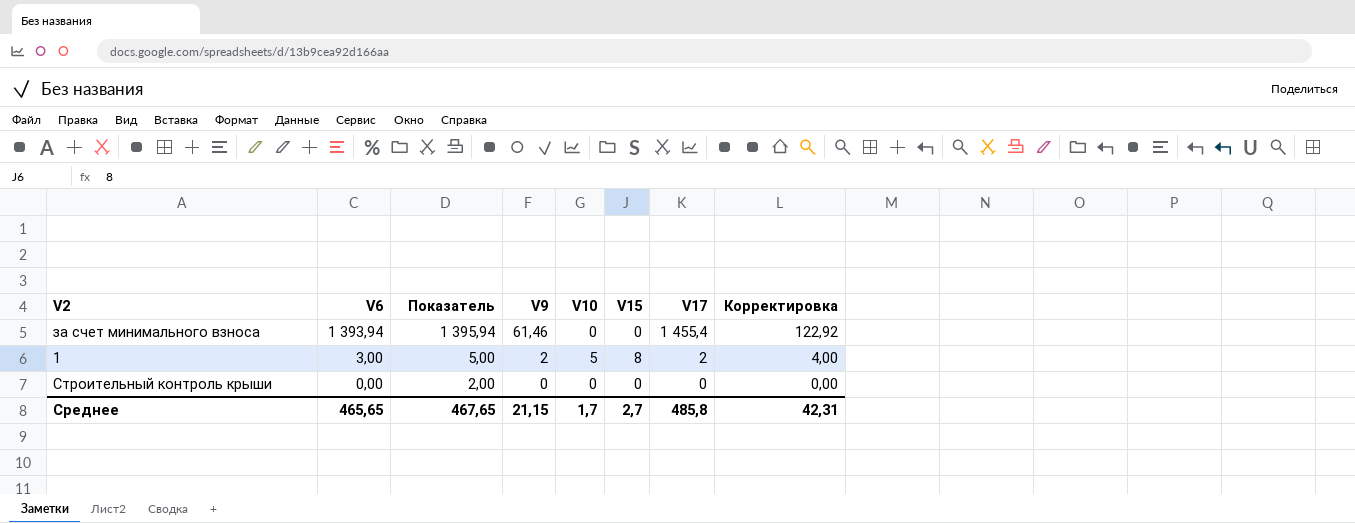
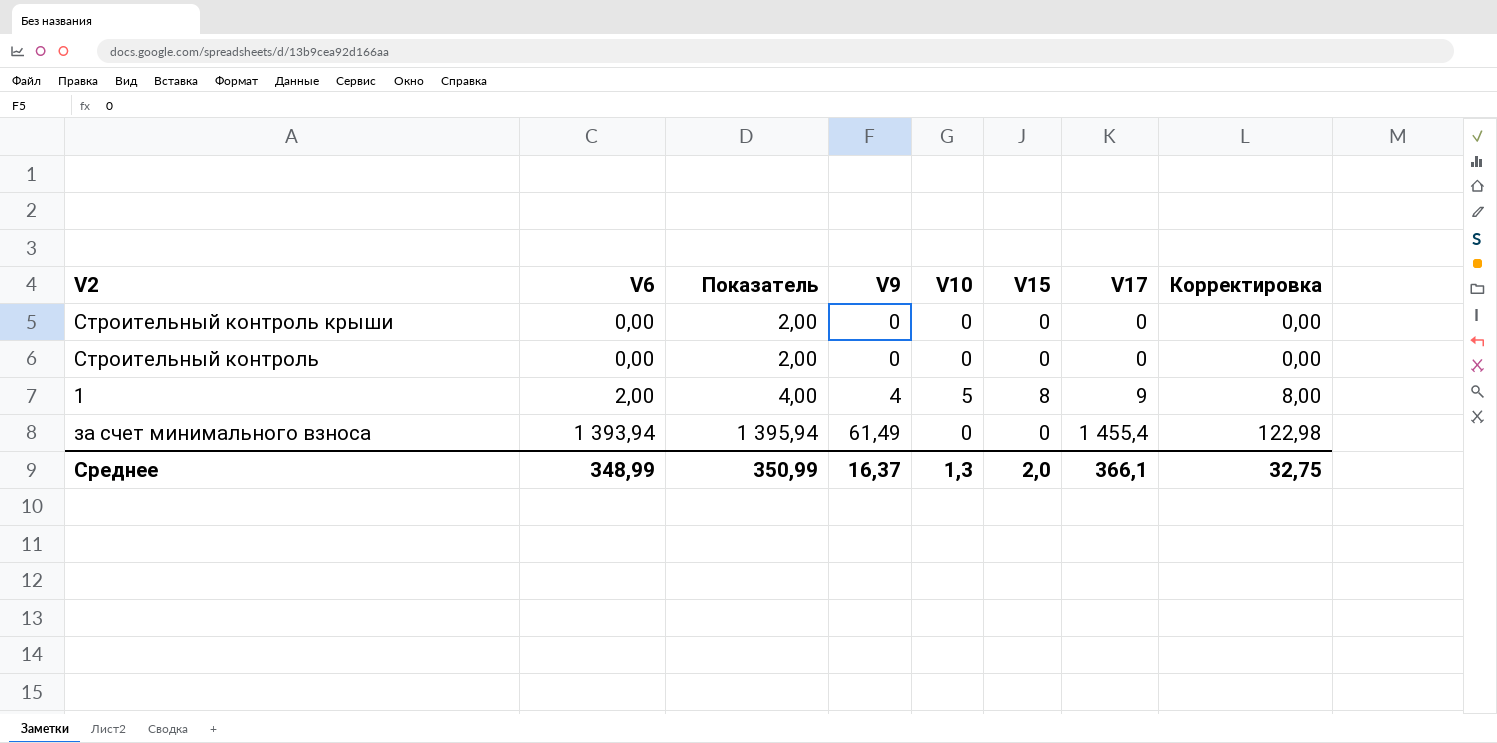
row order: V6 descending -> V6 ascending
row Строительный контроль: none -> 0,00 | 2,00 | 0 | 0 | 0 | 0 | 0,00
1 | V6: 3,00 -> 2,00
1 | Показатель: 5,00 -> 4,00
1 | V9: 2 -> 4
1 | V17: 2 -> 9
1 | Корректировка: 4,00 -> 8,00
за счет минимального взноса | V9: 61,46 -> 61,49
за счет минимального взноса | Корректировка: 122,92 -> 122,98
Среднее | V6: 465,65 -> 348,99
Среднее | Показатель: 467,65 -> 350,99
Среднее | V9: 21,15 -> 16,37
Среднее | V10: 1,7 -> 1,3
Среднее | V15: 2,7 -> 2,0
Среднее | V17: 485,8 -> 366,1
Среднее | Корректировка: 42,31 -> 32,75

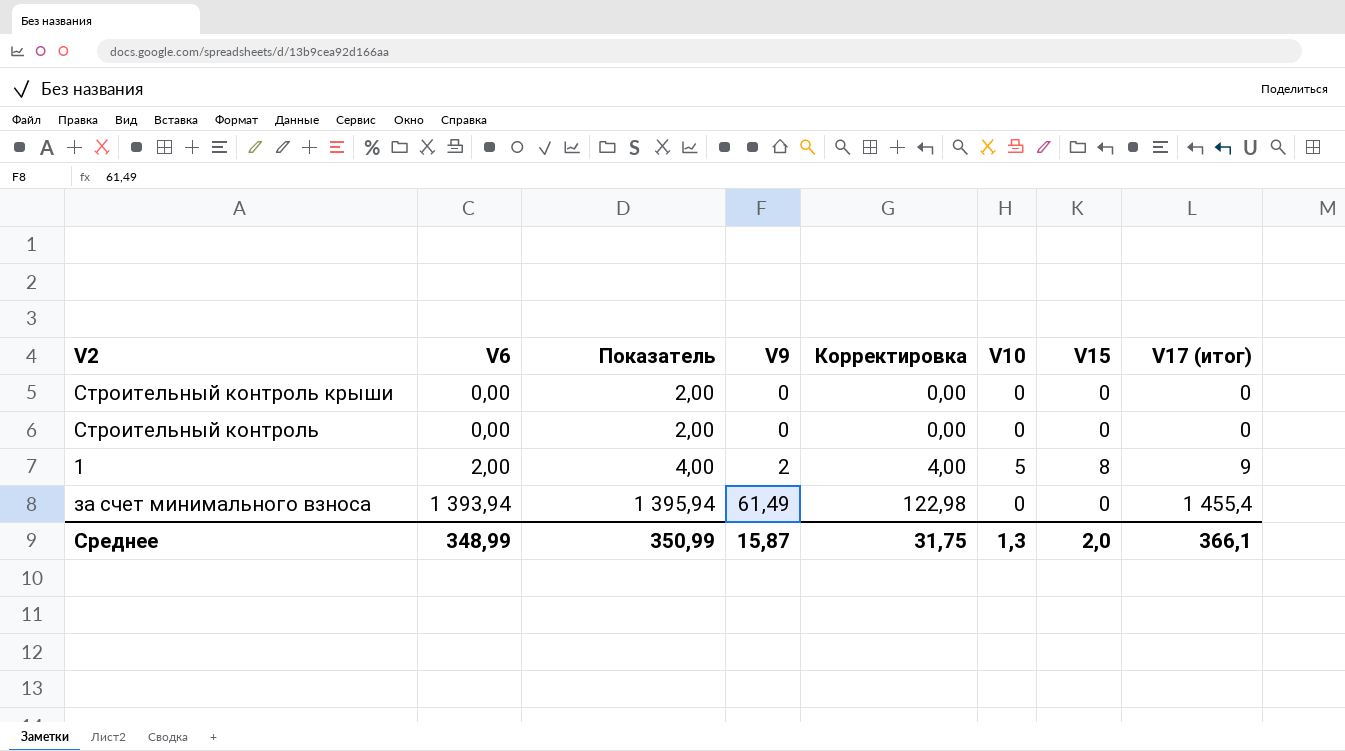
column Корректировка | position: 8 -> 5
column name: V17 -> V17 (итог)
1 | V9: 4 -> 2
1 | Корректировка: 8,00 -> 4,00
Среднее | V9: 16,37 -> 15,87
Среднее | Корректировка: 32,75 -> 31,75

